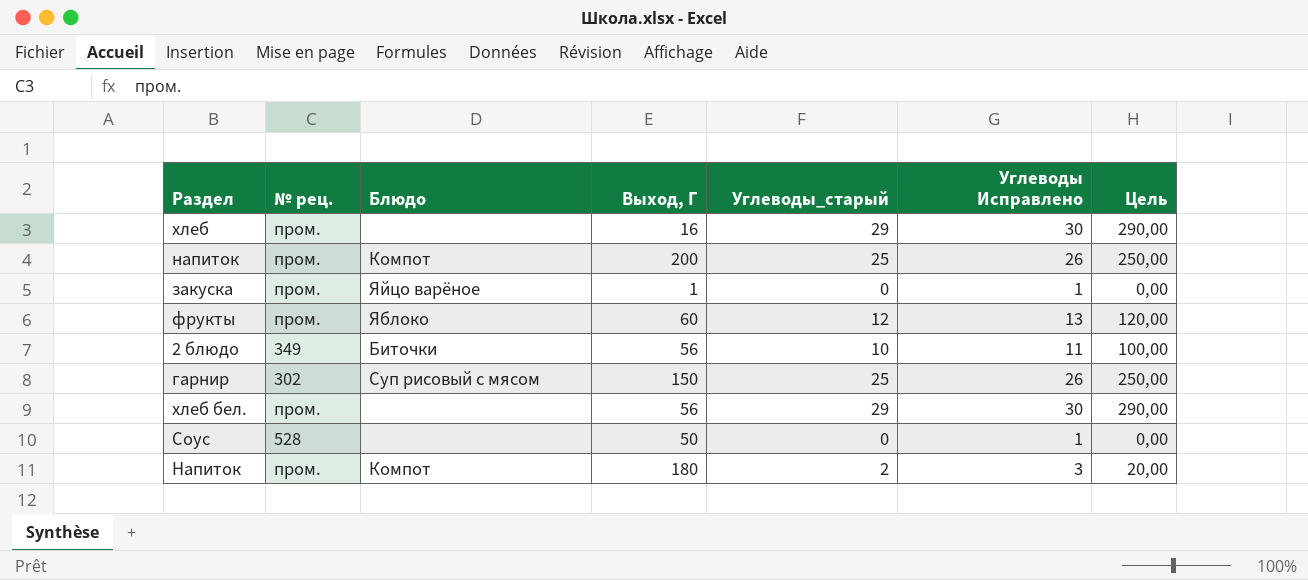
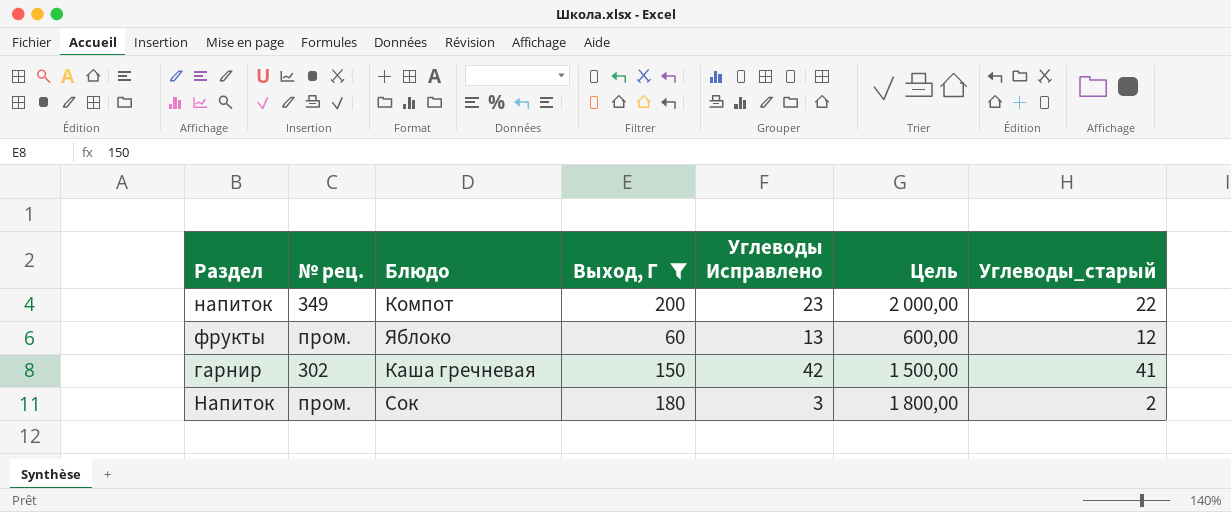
filter: none -> Выход, Г >= 60
column Цель | formula: [Углеводы_старый] * 10 -> [Выход, Г] * 10
column Углеводы_старый | position: 5 -> 7
напиток | № рец.: пром. -> 349
напиток | Углеводы Исправлено: 26 -> 23
напиток | Углеводы_старый: 25 -> 22
гарнир | Блюдо: Суп рисовый с мясом -> Каша гречневая
гарнир | Углеводы Исправлено: 26 -> 42
гарнир | Углеводы_старый: 25 -> 41
Напиток | Блюдо: Компот -> Сок

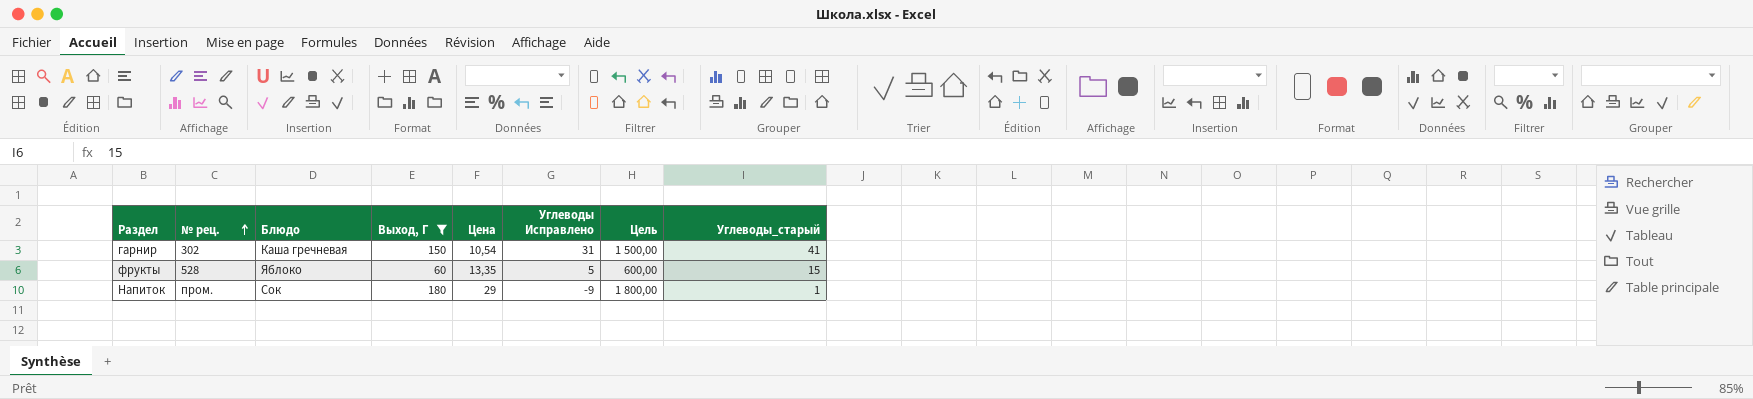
row order: none -> № рец. ascending
column Цена | position: none -> 5
column Углеводы Исправлено | formula: [Углеводы_старый] + 1 -> [Углеводы_старый] - 10
row напиток: 349 | Компот | 200 | 23 | 2 000,00 | 22 -> none
фрукты | № рец.: пром. -> 528
фрукты | Углеводы_старый: 12 -> 15
Напиток | Углеводы_старый: 2 -> 1

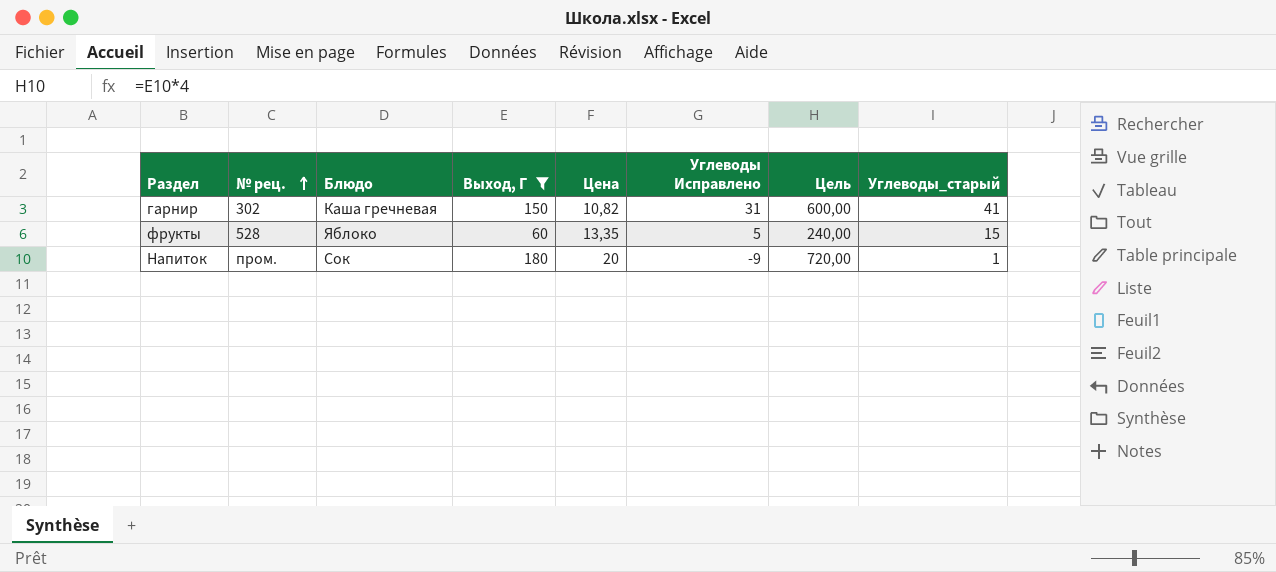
column Цель | formula: [Выход, Г] * 10 -> [Выход, Г] * 4
гарнир | Цена: 10,54 -> 10,82
Напиток | Цена: 29 -> 20

